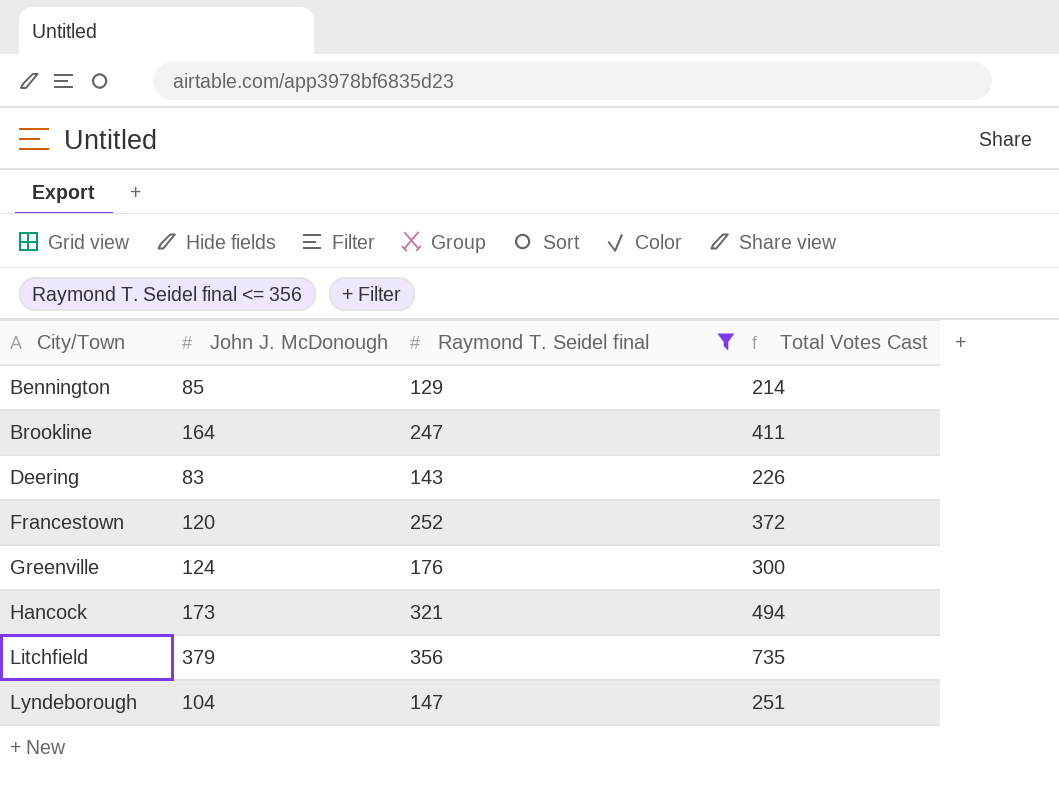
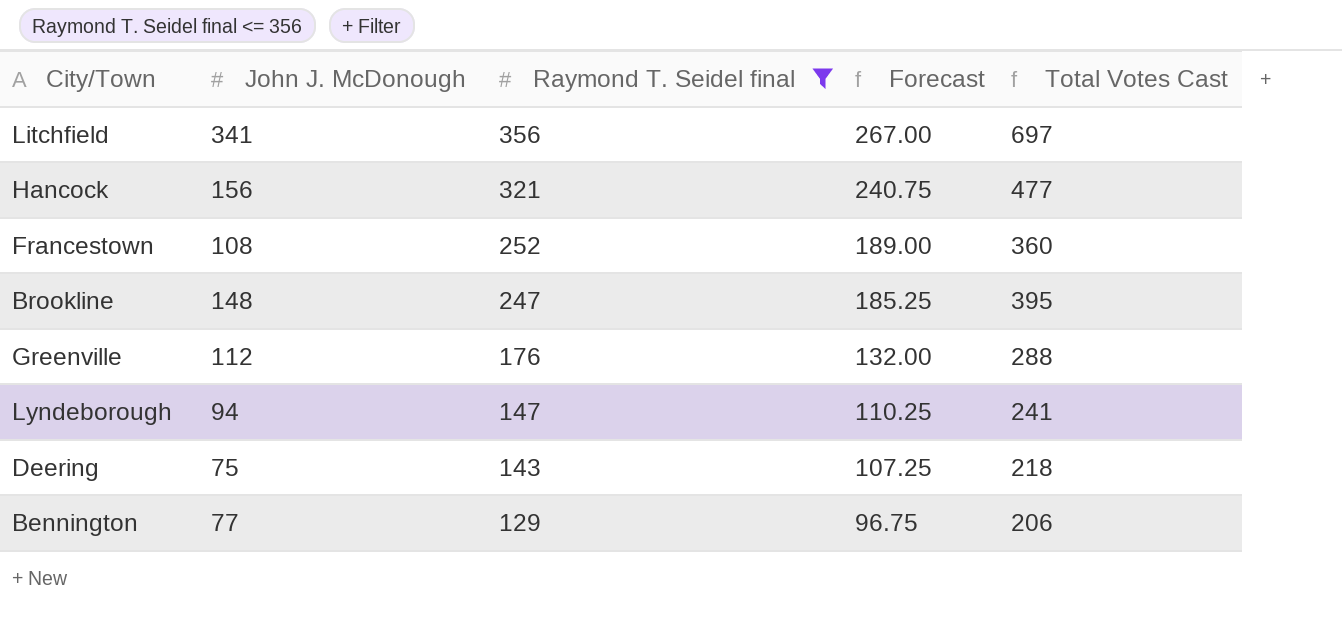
row order: City/Town ascending -> Raymond T. Seidel final descending
column Forecast | formula: none -> [Raymond T. Seidel final] * 0.75
Litchfield | John J. McDonough: 379 -> 341
Litchfield | Total Votes Cast: 735 -> 697
Hancock | John J. McDonough: 173 -> 156
Hancock | Total Votes Cast: 494 -> 477
Francestown | John J. McDonough: 120 -> 108
Francestown | Total Votes Cast: 372 -> 360
Brookline | John J. McDonough: 164 -> 148
Brookline | Total Votes Cast: 411 -> 395
Greenville | John J. McDonough: 124 -> 112
Greenville | Total Votes Cast: 300 -> 288
Lyndeborough | John J. McDonough: 104 -> 94
Lyndeborough | Total Votes Cast: 251 -> 241
Deering | John J. McDonough: 83 -> 75
Deering | Total Votes Cast: 226 -> 218
Bennington | John J. McDonough: 85 -> 77
Bennington | Total Votes Cast: 214 -> 206

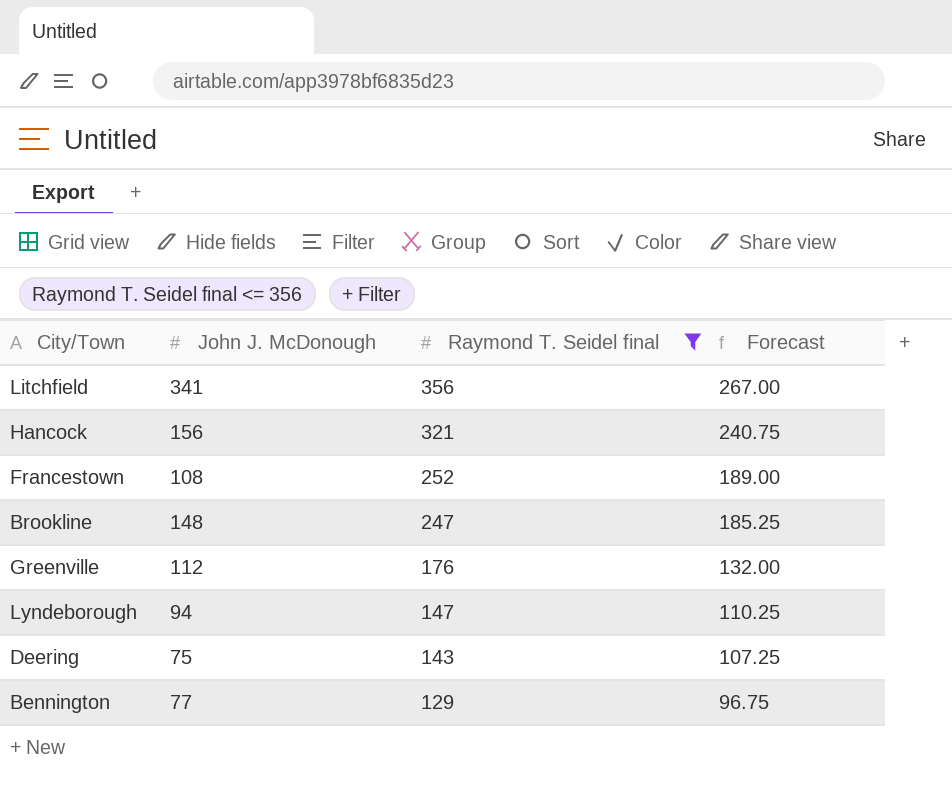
column Total Votes Cast | formula: [John J. McDonough] + [Raymond T. Seidel final] -> none

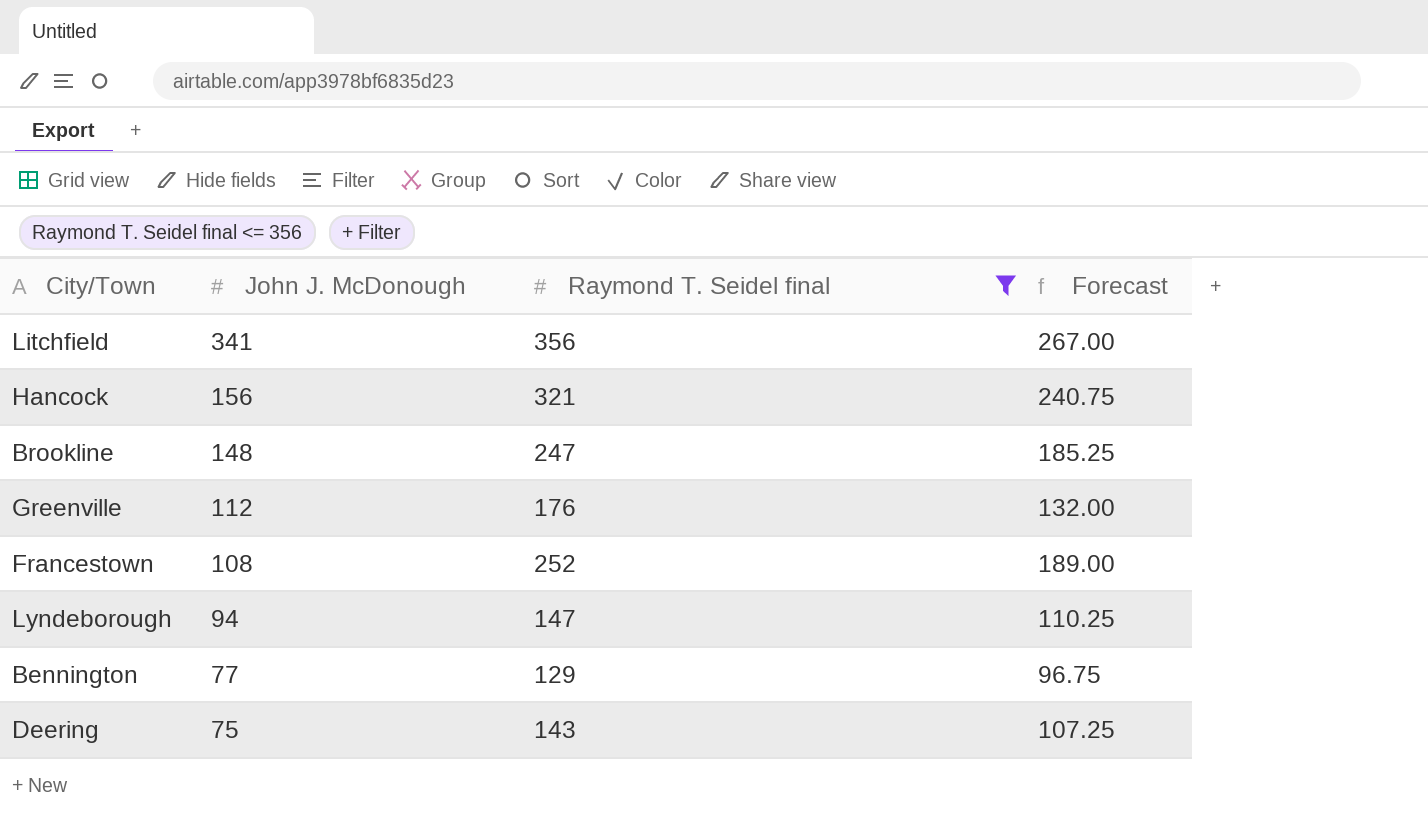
row order: Raymond T. Seidel final descending -> John J. McDonough descending

